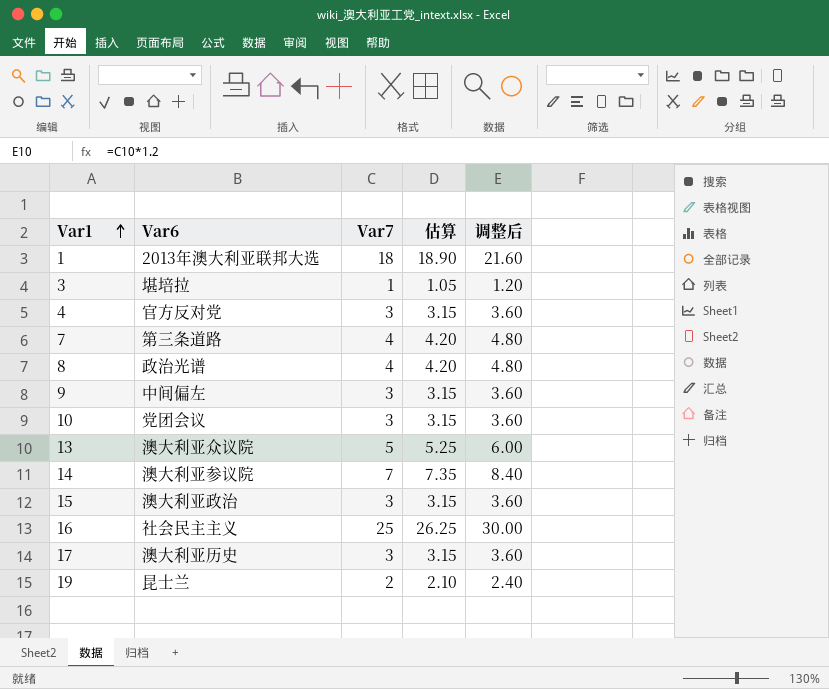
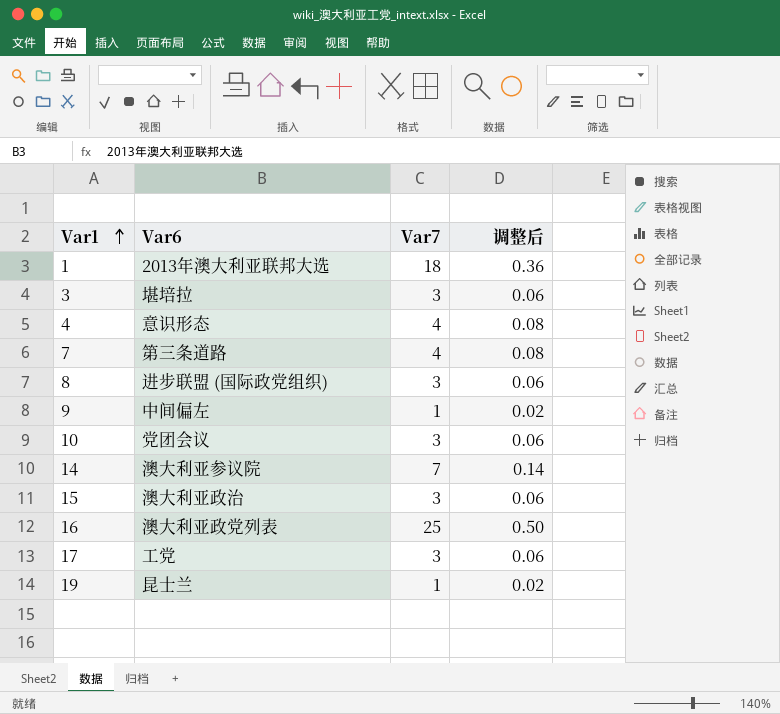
column 估算 | formula: [Var7] * 1.05 -> none
column 调整后 | formula: [Var7] * 1.2 -> [Var7] * 0.02
row 13: 澳大利亚众议院 | 5 | 5.25 | 6.00 -> none
3 | Var7: 1 -> 3
4 | Var6: 官方反对党 -> 意识形态
4 | Var7: 3 -> 4
8 | Var6: 政治光谱 -> 进步联盟 (国际政党组织)
8 | Var7: 4 -> 3
9 | Var7: 3 -> 1
16 | Var6: 社会民主主义 -> 澳大利亚政党列表
17 | Var6: 澳大利亚历史 -> 工党
19 | Var7: 2 -> 1

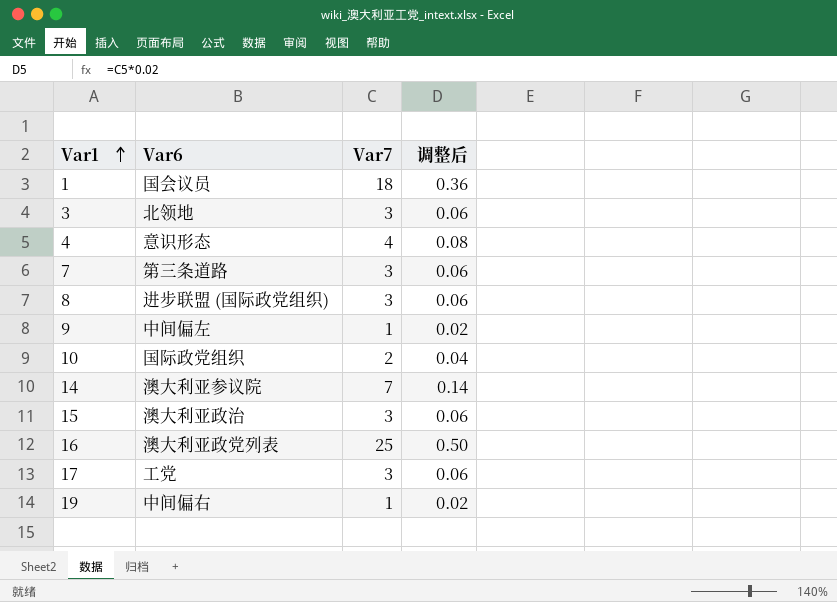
1 | Var6: 2013年澳大利亚联邦大选 -> 国会议员
3 | Var6: 堪培拉 -> 北领地
7 | Var7: 4 -> 3
7 | 调整后: 0.08 -> 0.06
10 | Var6: 党团会议 -> 国际政党组织
10 | Var7: 3 -> 2
10 | 调整后: 0.06 -> 0.04
19 | Var6: 昆士兰 -> 中间偏右

